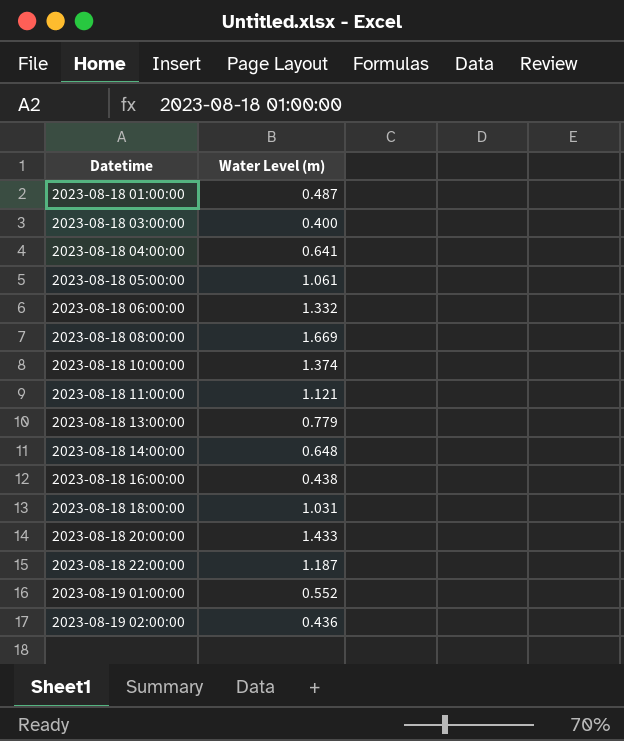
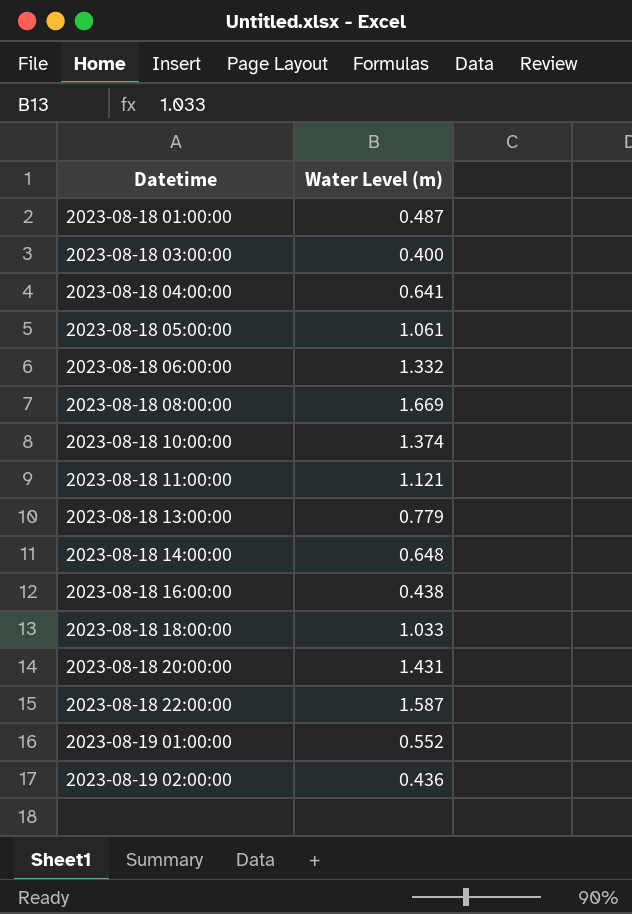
2023-08-18 18:00:00 | Water Level (m): 1.031 -> 1.033
2023-08-18 20:00:00 | Water Level (m): 1.433 -> 1.431
2023-08-18 22:00:00 | Water Level (m): 1.187 -> 1.587

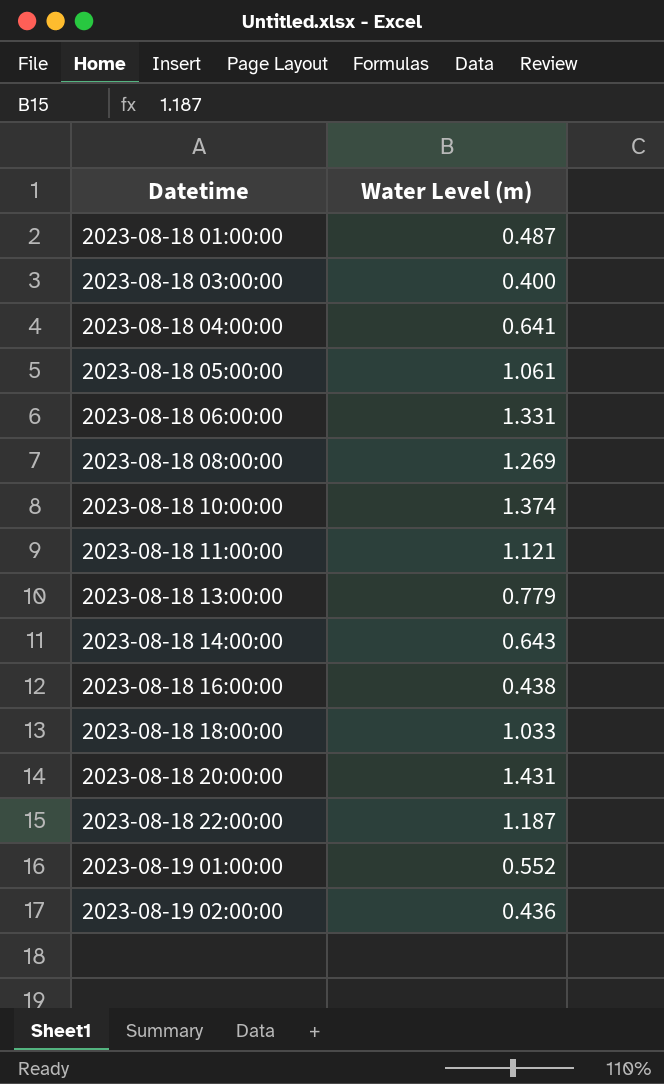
2023-08-18 06:00:00 | Water Level (m): 1.332 -> 1.331
2023-08-18 08:00:00 | Water Level (m): 1.669 -> 1.269
2023-08-18 14:00:00 | Water Level (m): 0.648 -> 0.643
2023-08-18 22:00:00 | Water Level (m): 1.587 -> 1.187

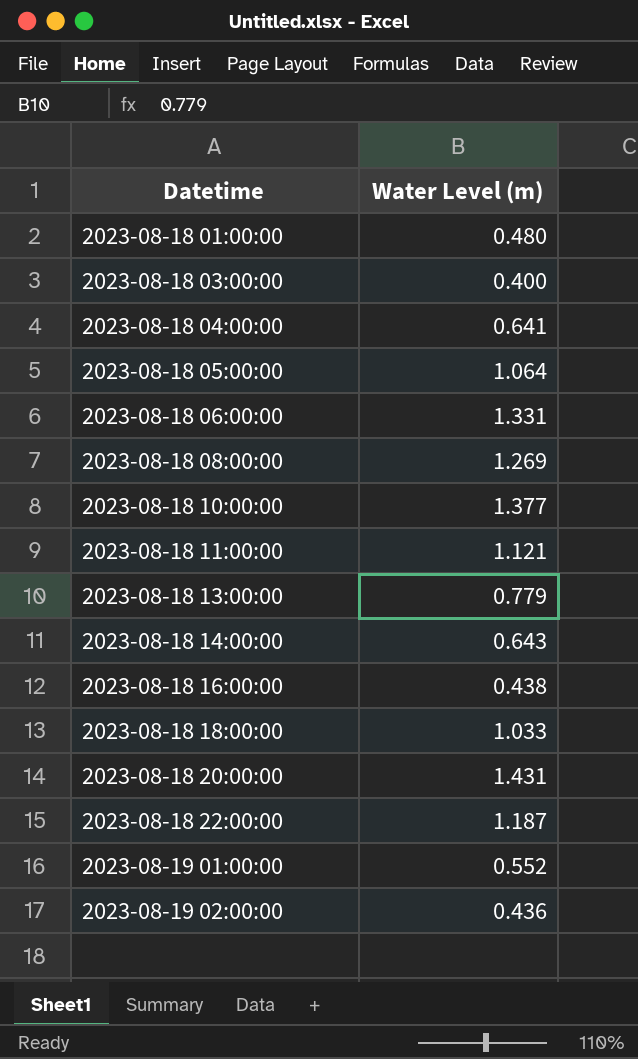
2023-08-18 01:00:00 | Water Level (m): 0.487 -> 0.480
2023-08-18 05:00:00 | Water Level (m): 1.061 -> 1.064
2023-08-18 10:00:00 | Water Level (m): 1.374 -> 1.377

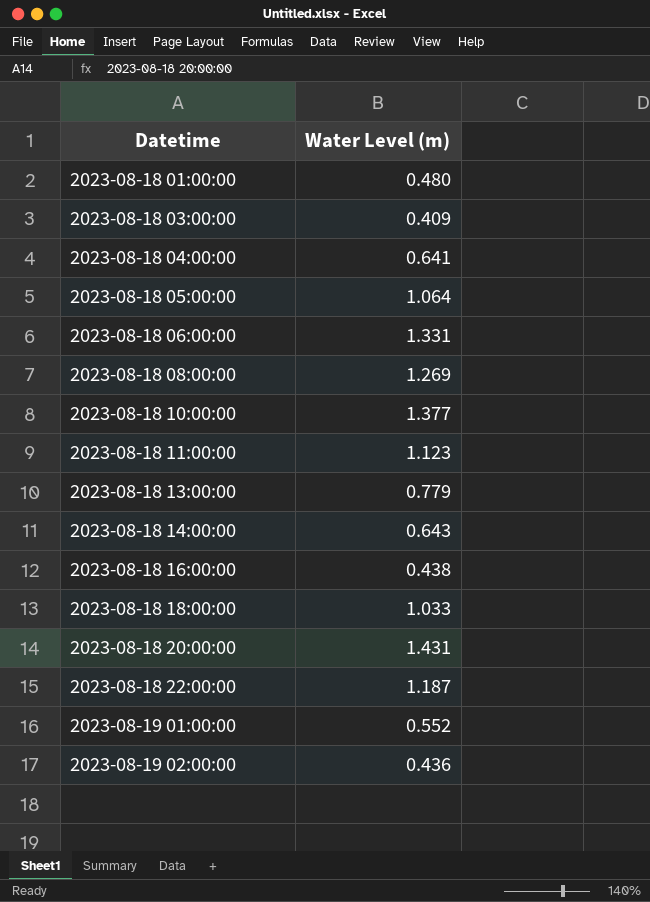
2023-08-18 03:00:00 | Water Level (m): 0.400 -> 0.409
2023-08-18 11:00:00 | Water Level (m): 1.121 -> 1.123

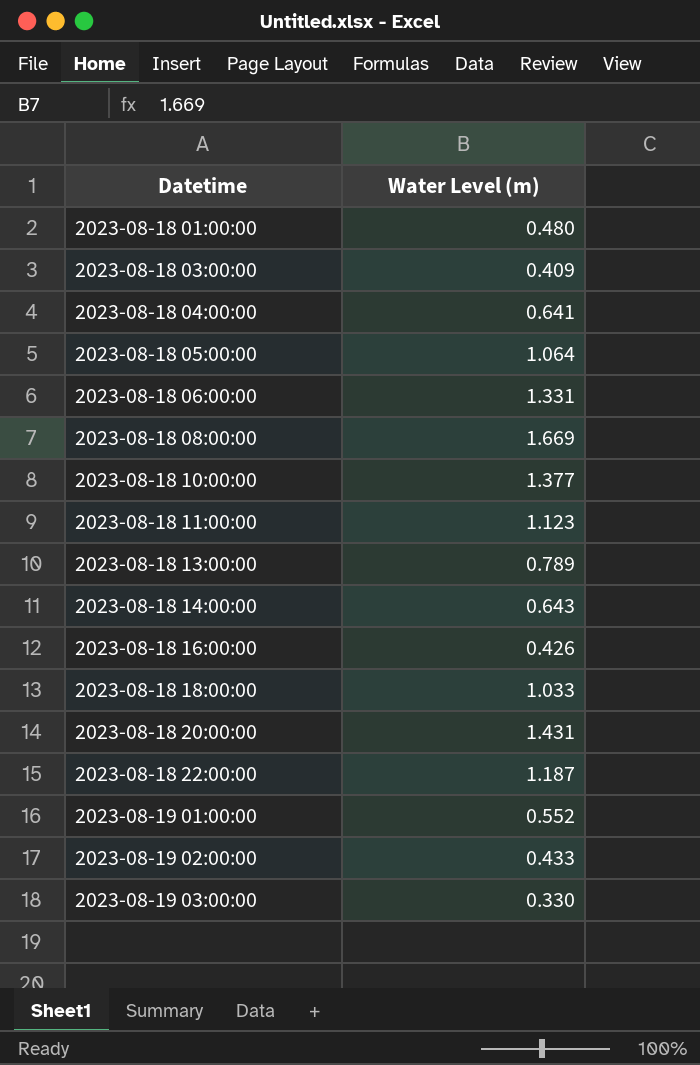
2023-08-18 08:00:00 | Water Level (m): 1.269 -> 1.669
2023-08-18 13:00:00 | Water Level (m): 0.779 -> 0.789
2023-08-18 16:00:00 | Water Level (m): 0.438 -> 0.426
2023-08-19 02:00:00 | Water Level (m): 0.436 -> 0.433
row 2023-08-19 03:00:00: none -> 0.330

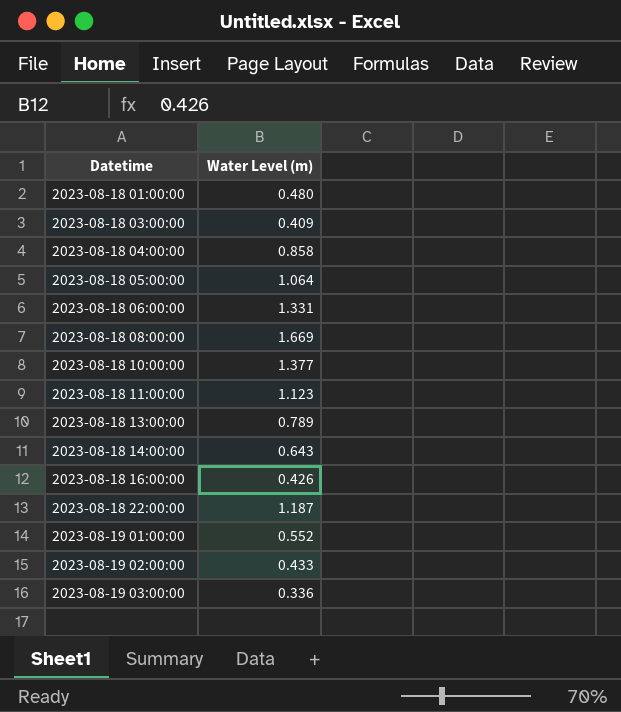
row 2023-08-18 18:00:00: 1.033 -> none
row 2023-08-18 20:00:00: 1.431 -> none
2023-08-18 04:00:00 | Water Level (m): 0.641 -> 0.858
2023-08-19 03:00:00 | Water Level (m): 0.330 -> 0.336

